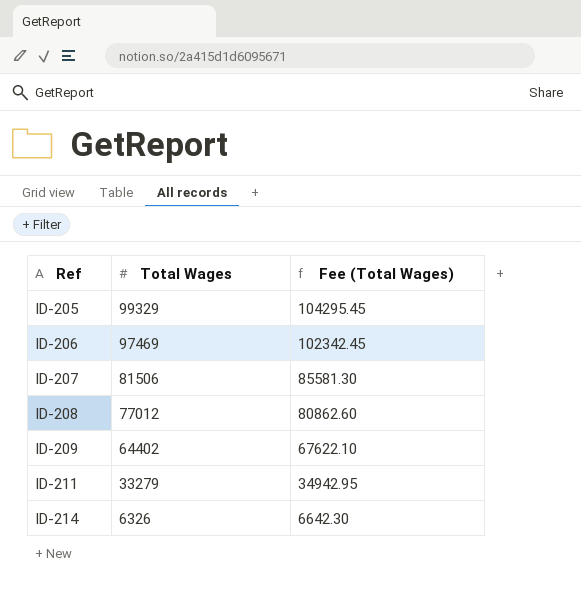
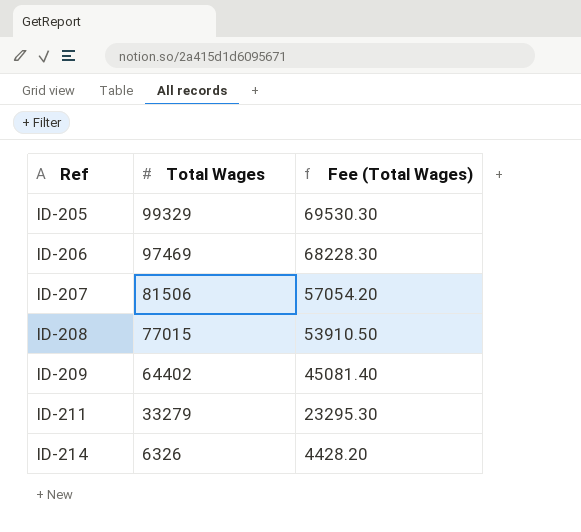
column Fee (Total Wages) | formula: [Total Wages] * 1.05 -> [Total Wages] * 0.7
ID-208 | Total Wages: 77012 -> 77015

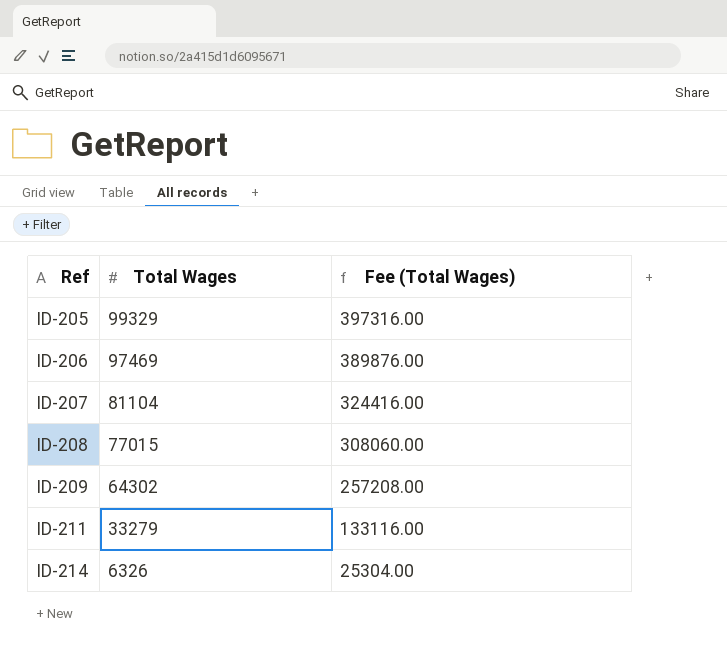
column Fee (Total Wages) | formula: [Total Wages] * 0.7 -> [Total Wages] * 4
ID-207 | Total Wages: 81506 -> 81104
ID-209 | Total Wages: 64402 -> 64302

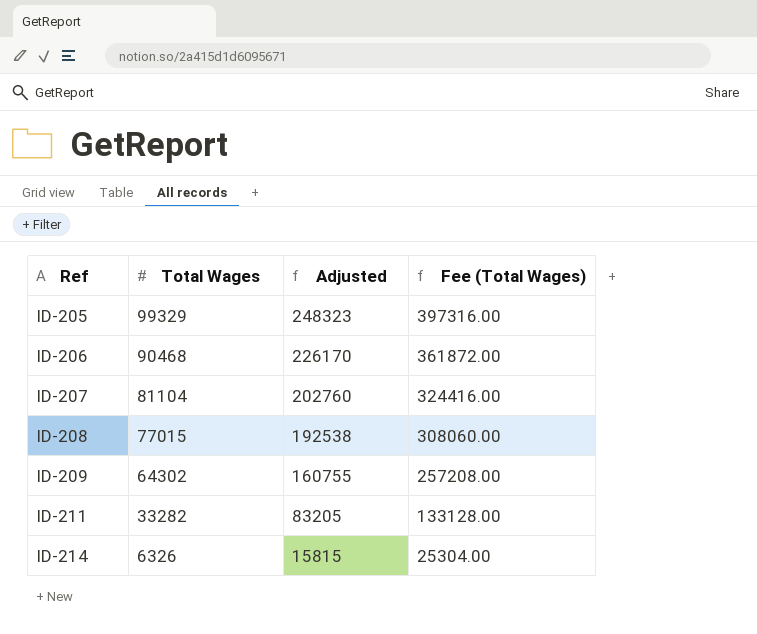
column Adjusted | formula: none -> [Total Wages] * 2.5
ID-206 | Total Wages: 97469 -> 90468
ID-206 | Fee (Total Wages): 389876.00 -> 361872.00
ID-211 | Total Wages: 33279 -> 33282
ID-211 | Fee (Total Wages): 133116.00 -> 133128.00

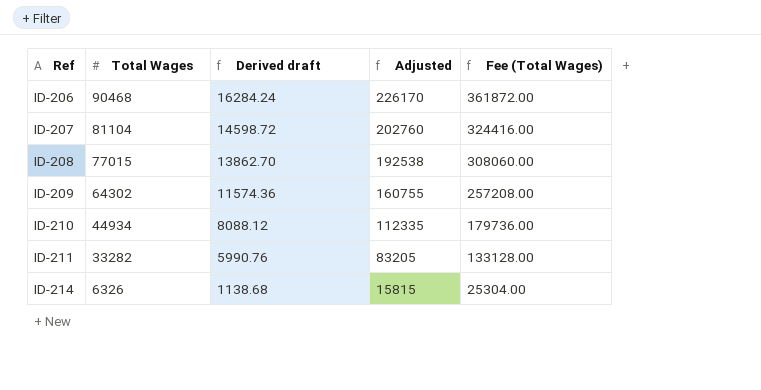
column Derived draft | formula: none -> [Total Wages] * 0.18
row ID-205: 99329 | 248323 | 397316.00 -> none
row ID-210: none -> 44934 | 8088.12 | 112335 | 179736.00

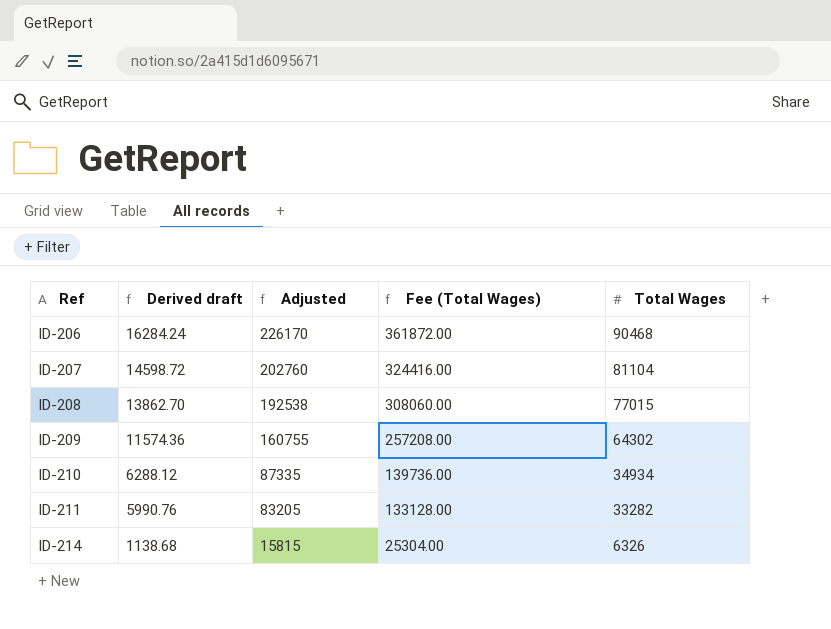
column Total Wages | position: 2 -> 5
ID-210 | Derived draft: 8088.12 -> 6288.12
ID-210 | Adjusted: 112335 -> 87335
ID-210 | Fee (Total Wages): 179736.00 -> 139736.00
ID-210 | Total Wages: 44934 -> 34934

